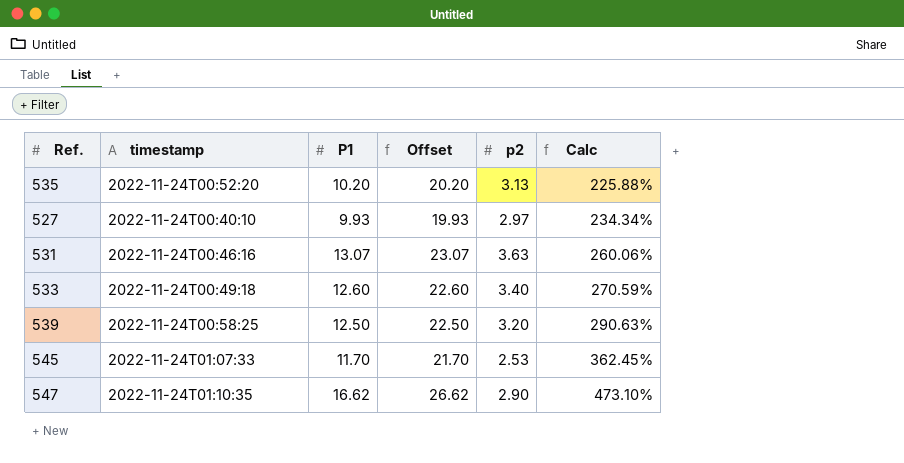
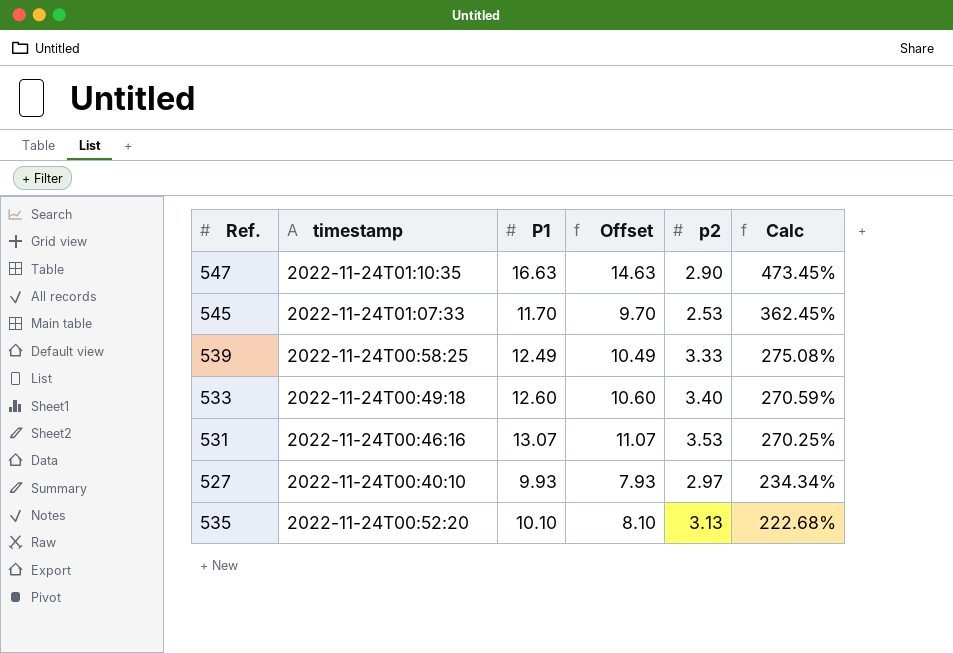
row order: Calc ascending -> Calc descending
column Offset | formula: [P1] + 10 -> [P1] - 2
547 | P1: 16.62 -> 16.63
547 | Calc: 473.10% -> 473.45%
539 | P1: 12.50 -> 12.49
539 | p2: 3.20 -> 3.33
539 | Calc: 290.63% -> 275.08%
531 | p2: 3.63 -> 3.53
531 | Calc: 260.06% -> 270.25%
535 | P1: 10.20 -> 10.10
535 | Calc: 225.88% -> 222.68%

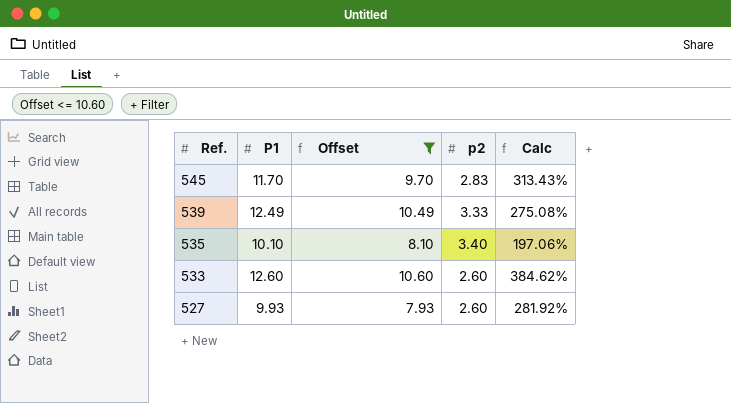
filter: none -> Offset <= 10.60
row order: Calc descending -> Ref. descending
column timestamp | position: 2 -> none
545 | p2: 2.53 -> 2.83
545 | Calc: 362.45% -> 313.43%
535 | p2: 3.13 -> 3.40
535 | Calc: 222.68% -> 197.06%
533 | p2: 3.40 -> 2.60
533 | Calc: 270.59% -> 384.62%
527 | p2: 2.97 -> 2.60
527 | Calc: 234.34% -> 281.92%

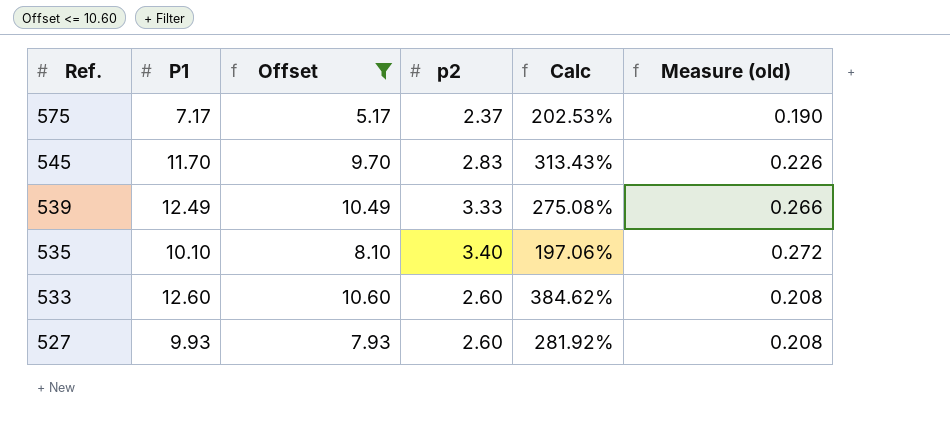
column Measure (old) | formula: none -> [p2] * 0.08
row 575: none -> 7.17 | 5.17 | 2.37 | 202.53% | 0.190

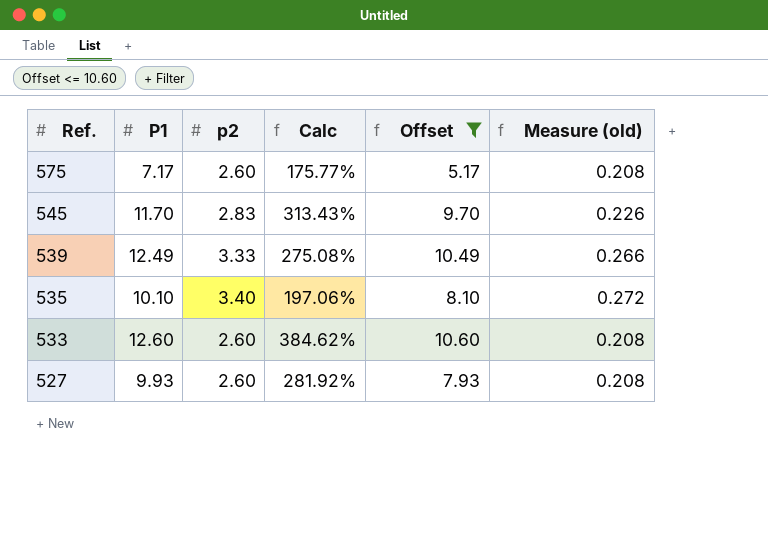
column Offset | position: 3 -> 5
575 | p2: 2.37 -> 2.60
575 | Calc: 202.53% -> 175.77%
575 | Measure (old): 0.190 -> 0.208

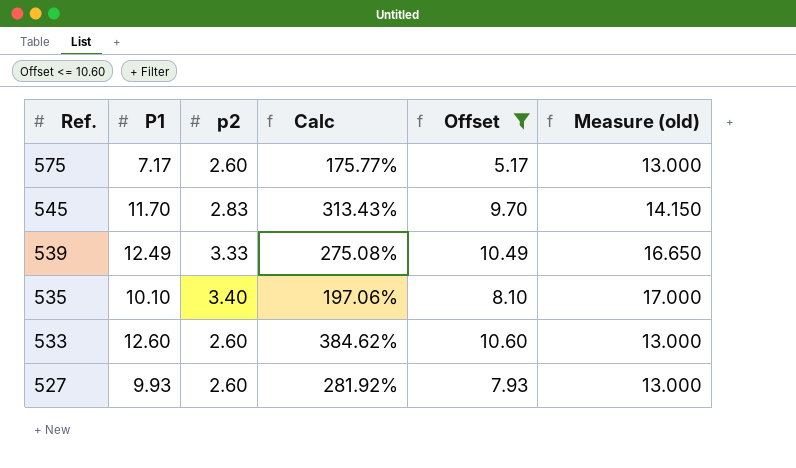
column Measure (old) | formula: [p2] * 0.08 -> [p2] * 5

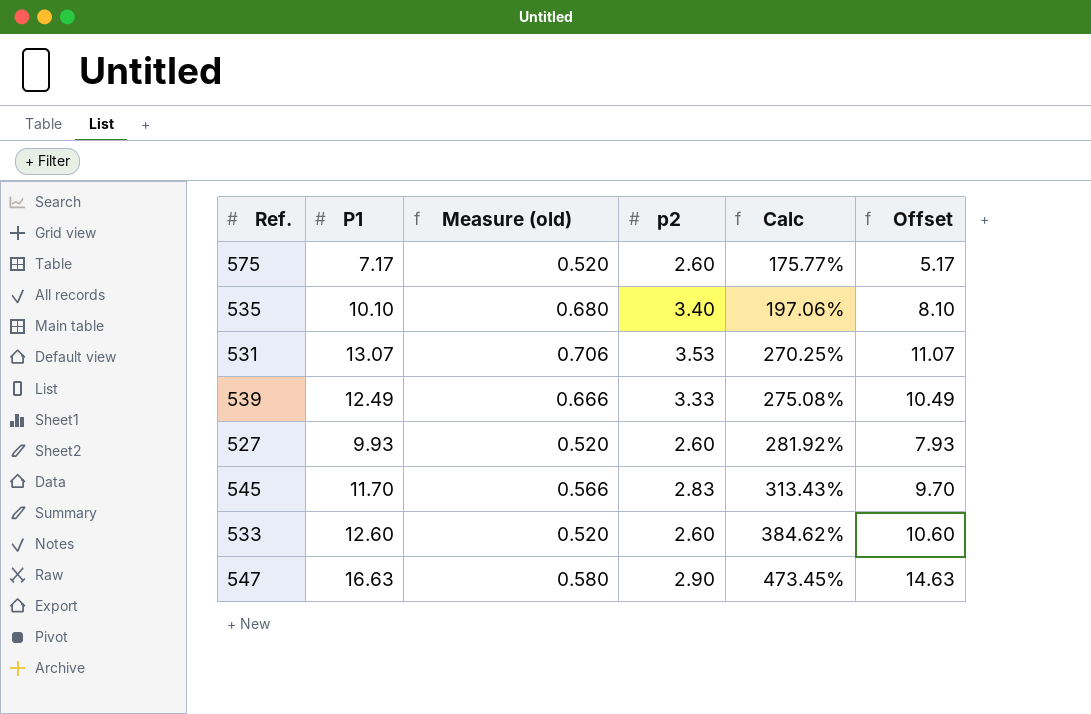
filter: Offset <= 10.60 -> none
row order: Ref. descending -> Calc ascending
column Measure (old) | formula: [p2] * 5 -> [p2] * 0.2
column Measure (old) | position: 6 -> 3

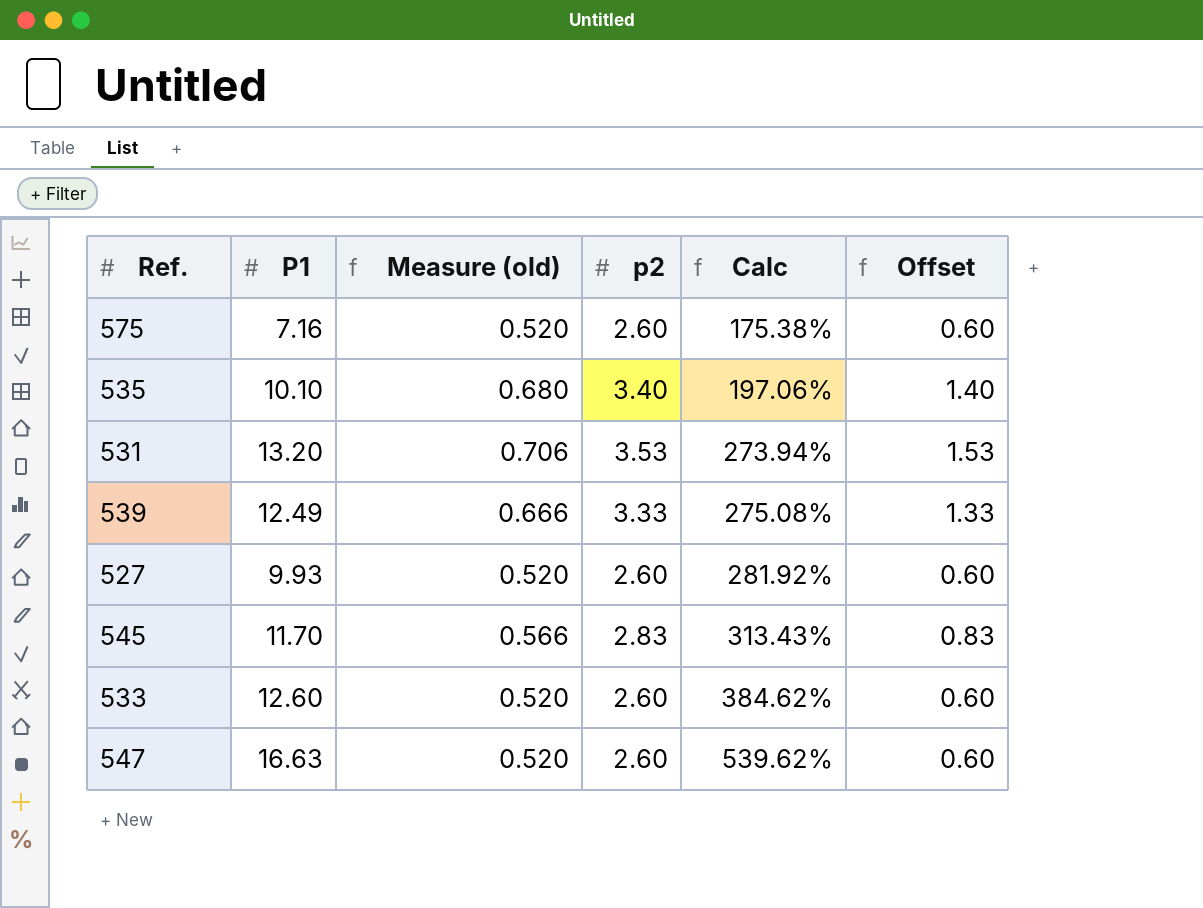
column Offset | formula: [P1] - 2 -> [p2] - 2
575 | P1: 7.17 -> 7.16
575 | Calc: 175.77% -> 175.38%
531 | P1: 13.07 -> 13.20
531 | Calc: 270.25% -> 273.94%
547 | Measure (old): 0.580 -> 0.520
547 | p2: 2.90 -> 2.60
547 | Calc: 473.45% -> 539.62%

